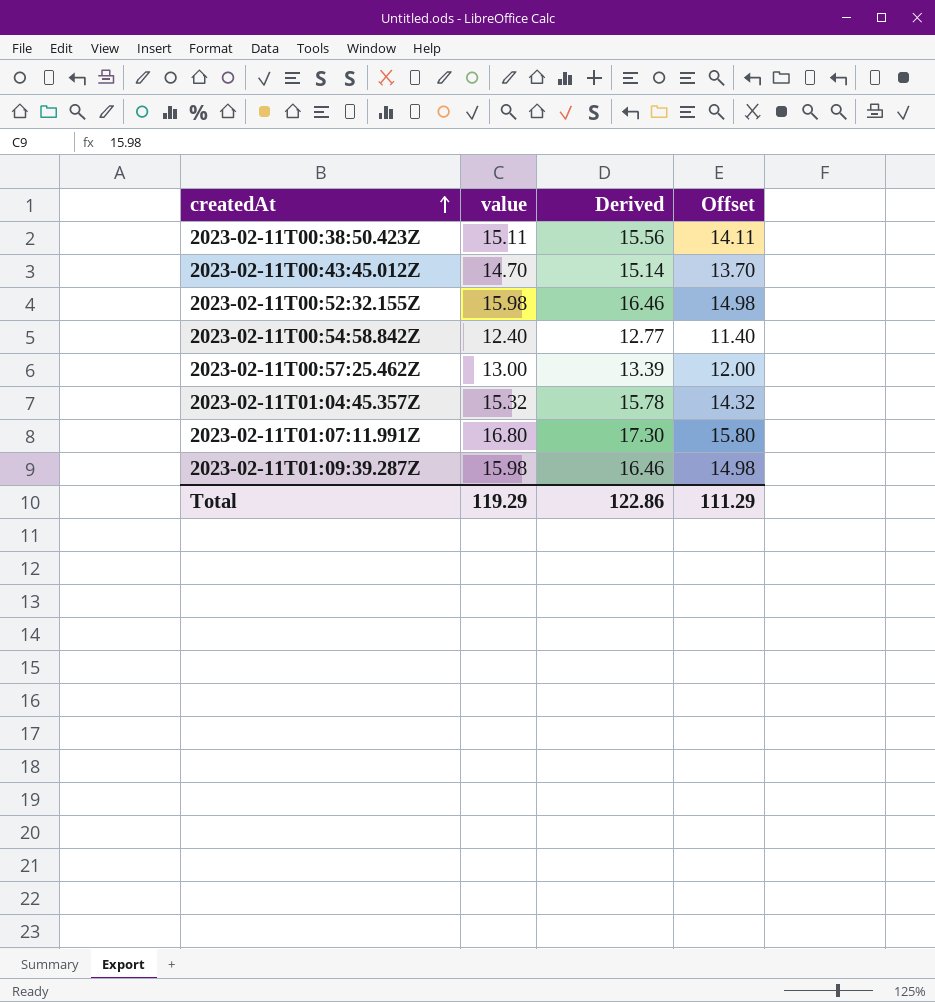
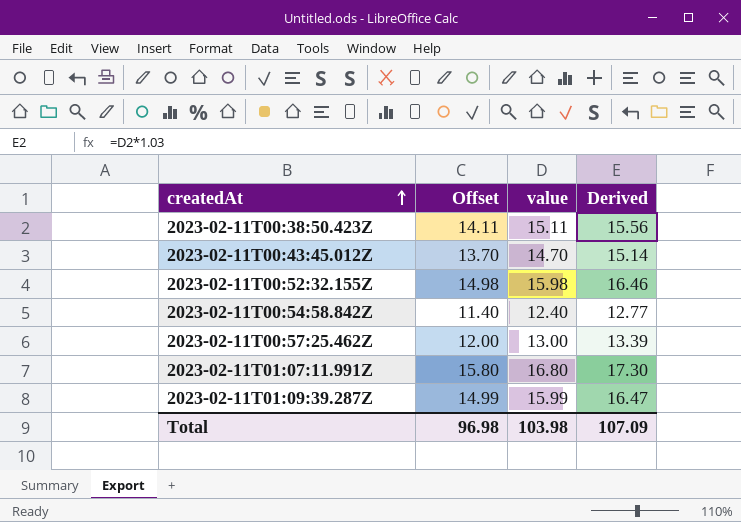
column Offset | position: 4 -> 2
row 2023-02-11T01:04:45.357Z: 15.32 | 15.78 | 14.32 -> none
2023-02-11T01:09:39.287Z | Offset: 14.98 -> 14.99
2023-02-11T01:09:39.287Z | value: 15.98 -> 15.99
2023-02-11T01:09:39.287Z | Derived: 16.46 -> 16.47
Total | Offset: 111.29 -> 96.98
Total | value: 119.29 -> 103.98
Total | Derived: 122.86 -> 107.09

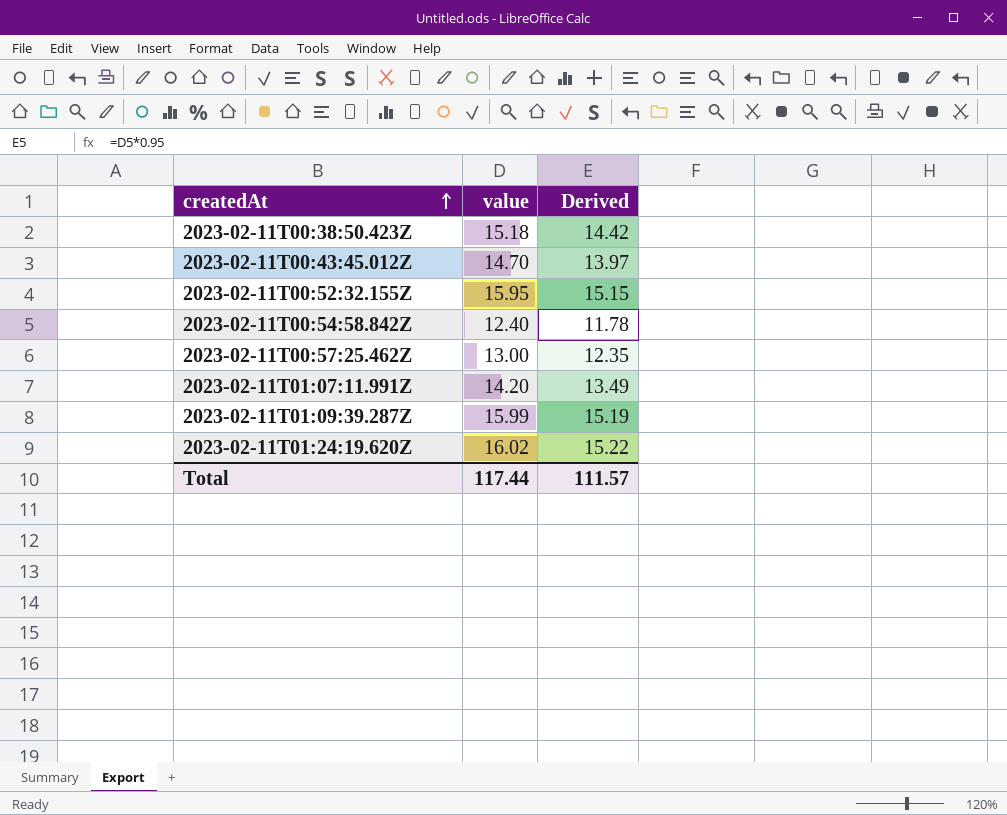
column Offset | formula: [value] - 1 -> none
column Derived | formula: [value] * 1.03 -> [value] * 0.95
2023-02-11T00:38:50.423Z | value: 15.11 -> 15.18
2023-02-11T00:52:32.155Z | value: 15.98 -> 15.95
2023-02-11T01:07:11.991Z | value: 16.80 -> 14.20
row 2023-02-11T01:24:19.620Z: none -> 16.02 | 15.22
Total | value: 103.98 -> 117.44
Total | Derived: 107.09 -> 111.57

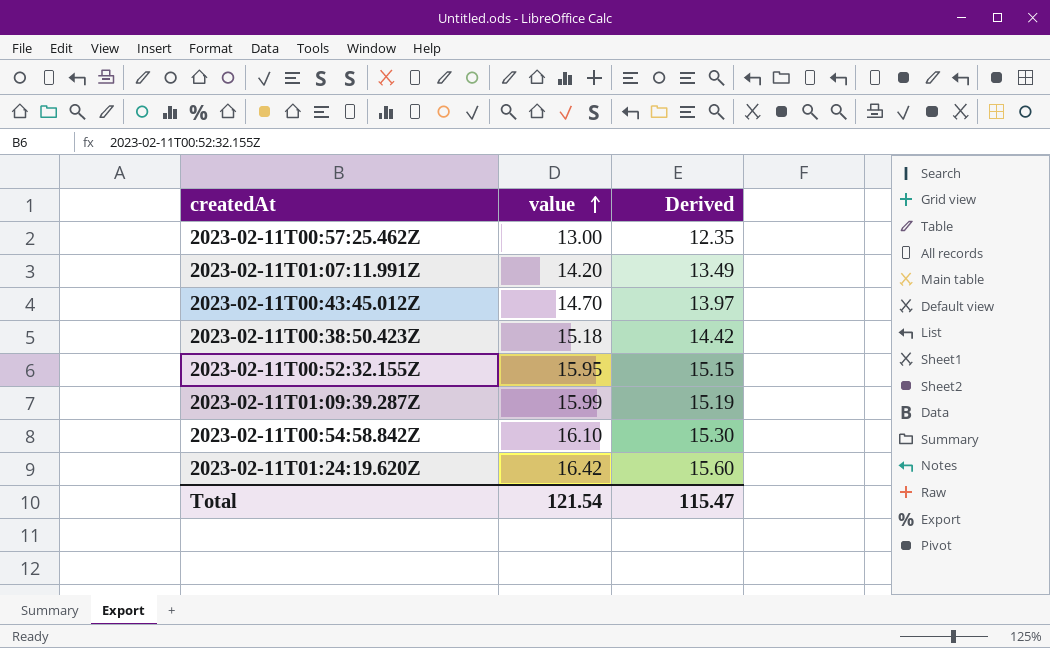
row order: createdAt ascending -> value ascending
2023-02-11T00:54:58.842Z | value: 12.40 -> 16.10
2023-02-11T00:54:58.842Z | Derived: 11.78 -> 15.30
2023-02-11T01:24:19.620Z | value: 16.02 -> 16.42
2023-02-11T01:24:19.620Z | Derived: 15.22 -> 15.60
Total | value: 117.44 -> 121.54
Total | Derived: 111.57 -> 115.47

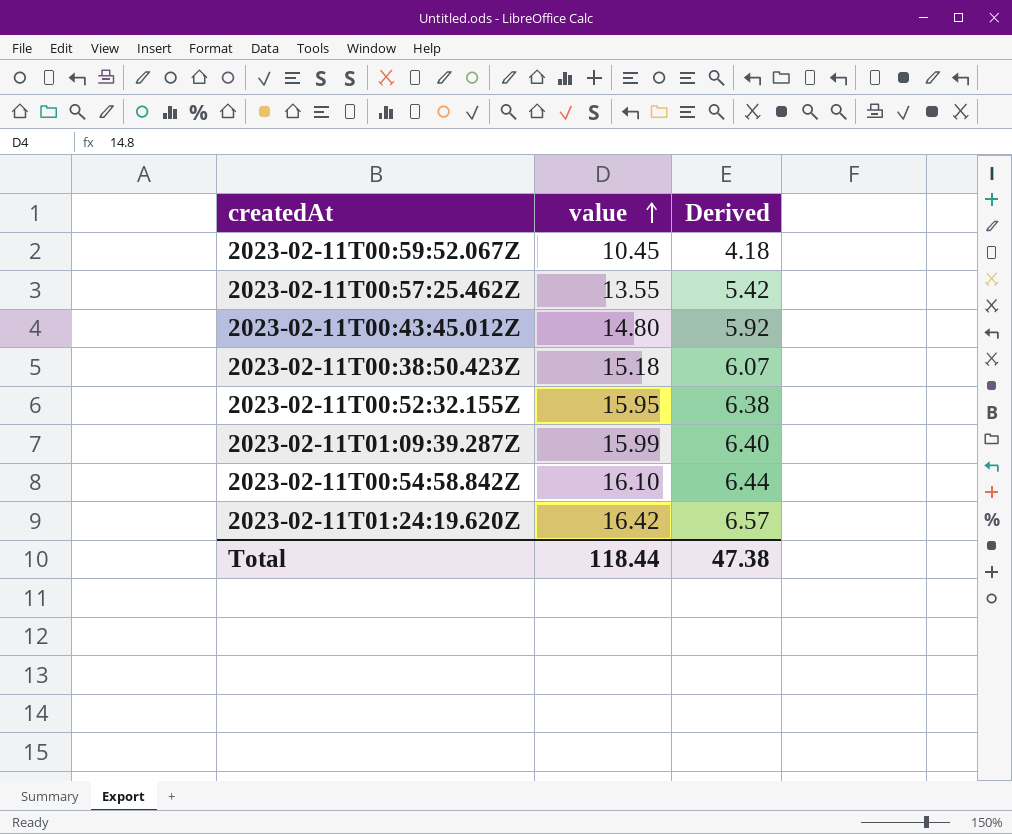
column Derived | formula: [value] * 0.95 -> [value] * 0.4
row 2023-02-11T01:07:11.991Z: 14.20 | 13.49 -> none
row 2023-02-11T00:59:52.067Z: none -> 10.45 | 4.18
2023-02-11T00:57:25.462Z | value: 13.00 -> 13.55
2023-02-11T00:43:45.012Z | value: 14.70 -> 14.80
Total | value: 121.54 -> 118.44
Total | Derived: 115.47 -> 47.38

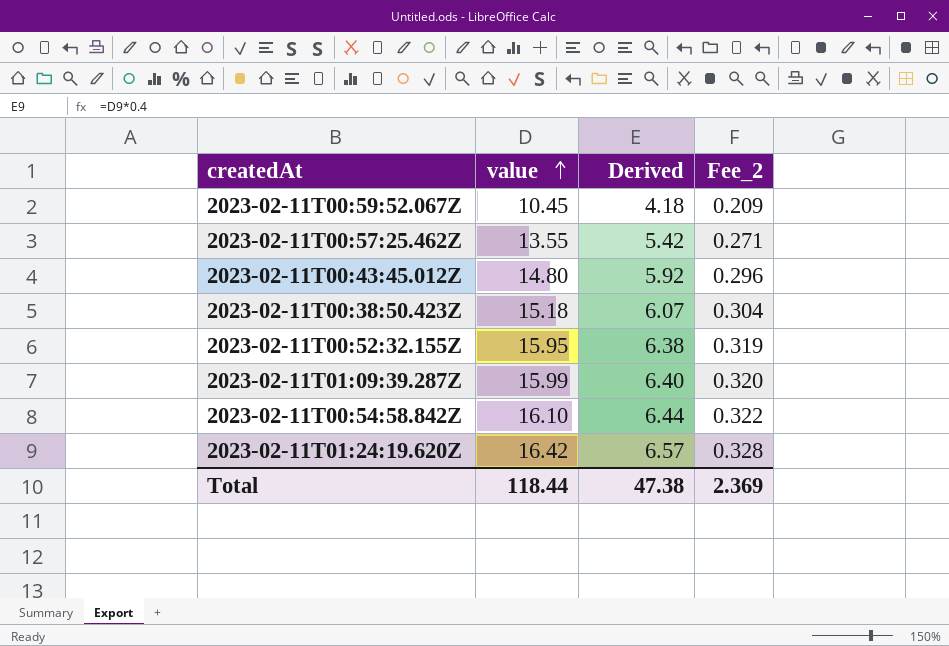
column Fee_2 | formula: none -> [value] * 0.02

